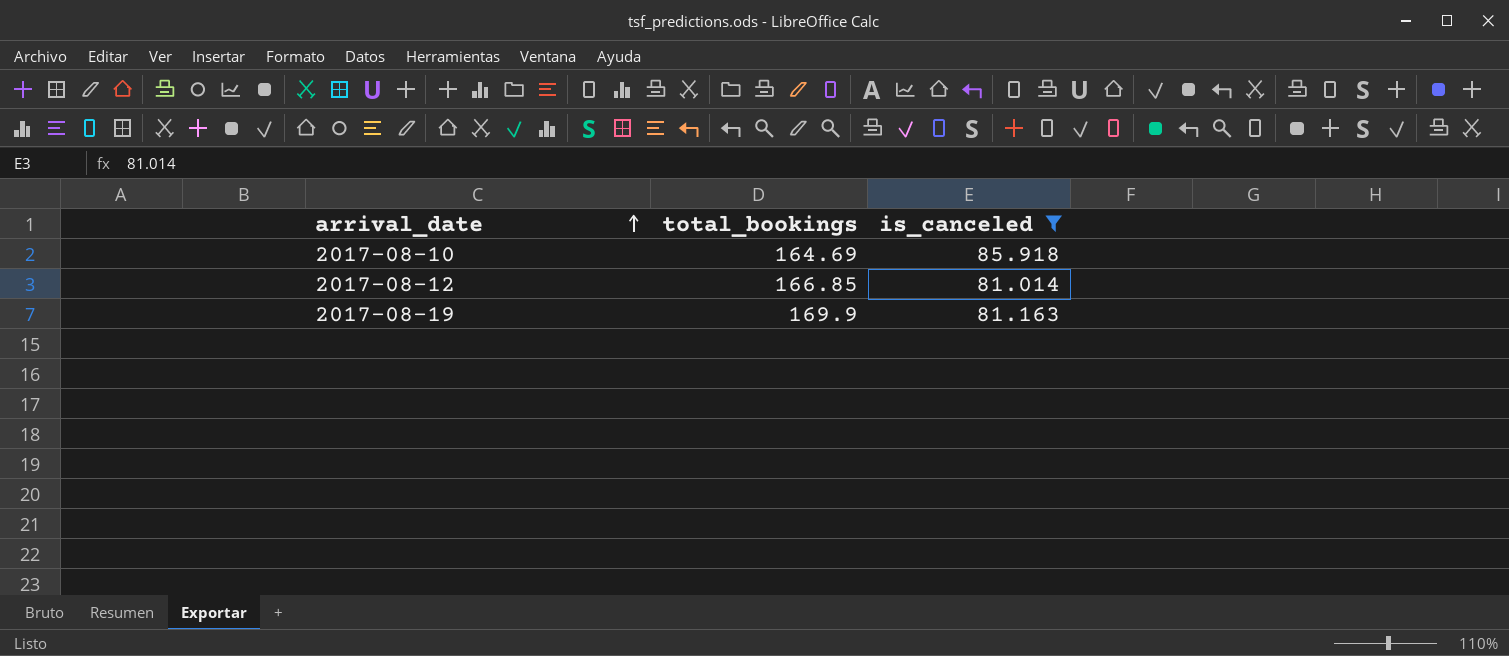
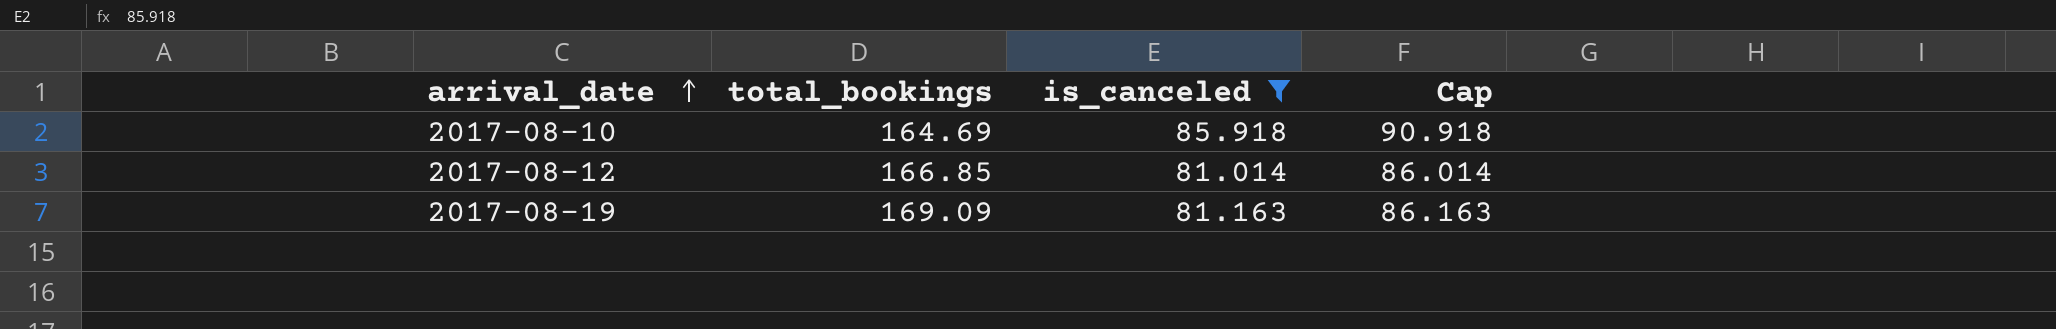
column Cap | formula: none -> [is_canceled] + 5
2017-08-19 | total_bookings: 169.9 -> 169.09

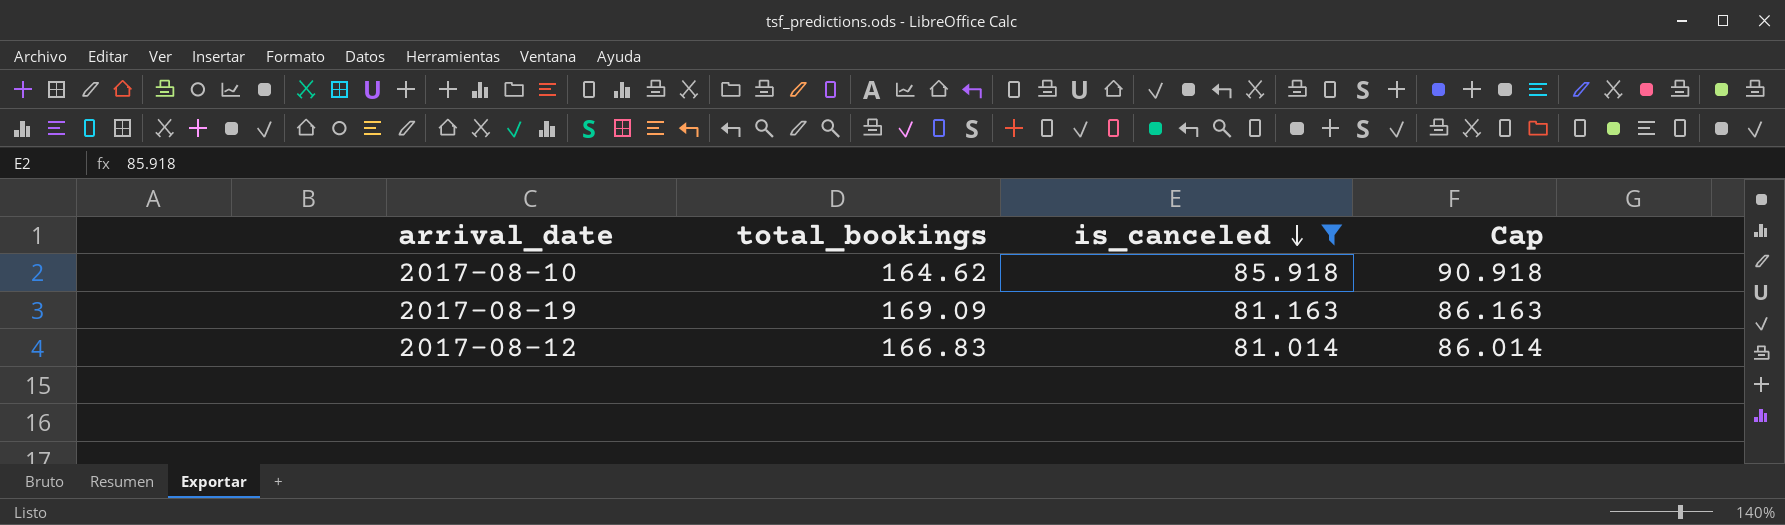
row order: arrival_date ascending -> is_canceled descending
2017-08-10 | total_bookings: 164.69 -> 164.62
2017-08-12 | total_bookings: 166.85 -> 166.83

